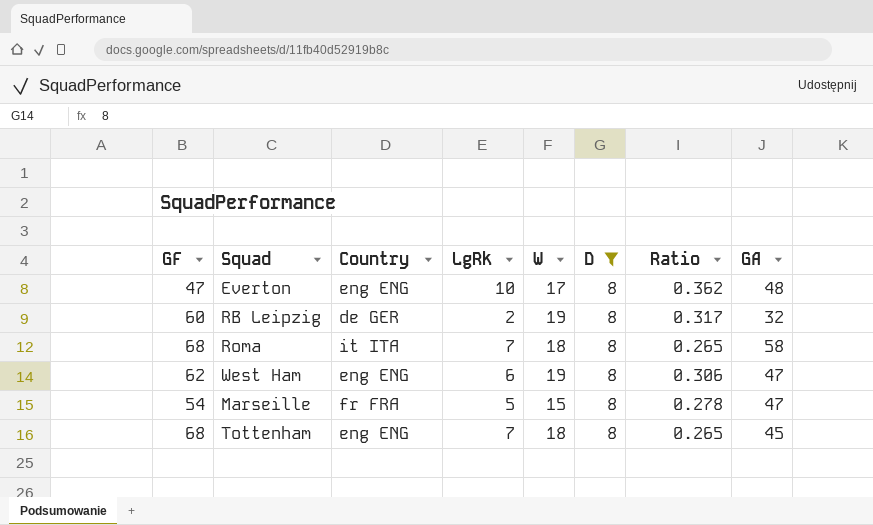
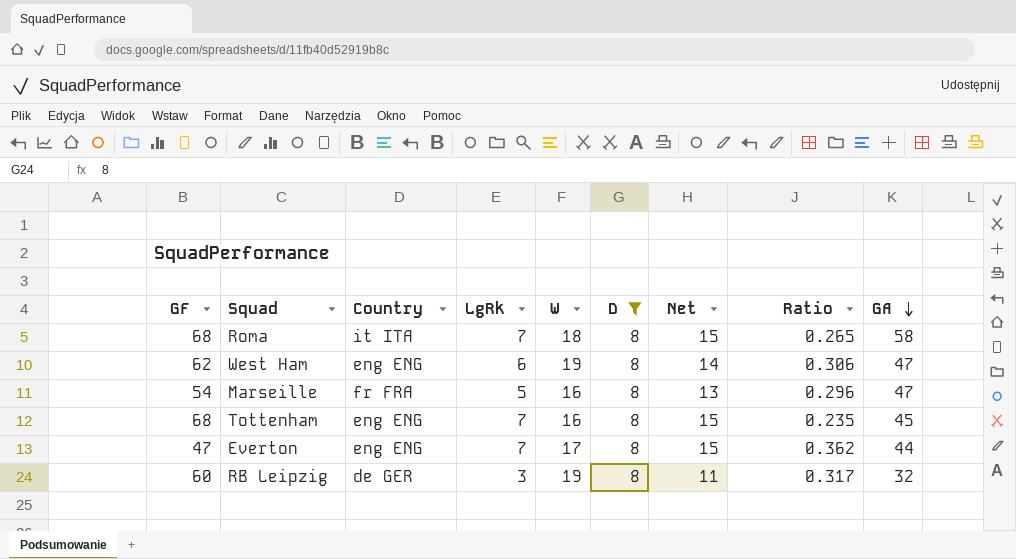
row order: none -> GA descending
column Net | formula: none -> [LgRk] + [D]
Marseille | W: 15 -> 16
Marseille | Ratio: 0.278 -> 0.296
Tottenham | W: 18 -> 16
Tottenham | Ratio: 0.265 -> 0.235
Everton | LgRk: 10 -> 7
Everton | GA: 48 -> 44
RB Leipzig | LgRk: 2 -> 3

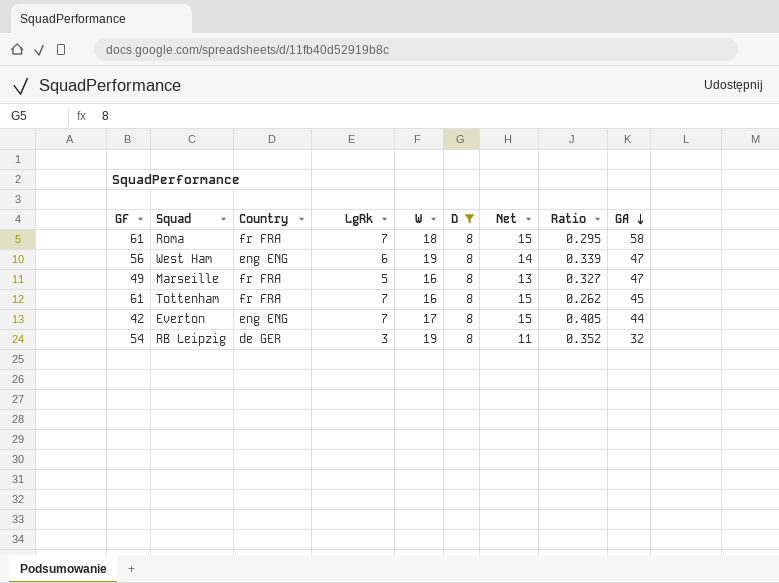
Roma | GF: 68 -> 61
Roma | Country: it ITA -> fr FRA
Roma | Ratio: 0.265 -> 0.295
West Ham | GF: 62 -> 56
West Ham | Ratio: 0.306 -> 0.339
Marseille | GF: 54 -> 49
Marseille | Ratio: 0.296 -> 0.327
Tottenham | GF: 68 -> 61
Tottenham | Country: eng ENG -> fr FRA
Tottenham | Ratio: 0.235 -> 0.262
Everton | GF: 47 -> 42
Everton | Ratio: 0.362 -> 0.405
RB Leipzig | GF: 60 -> 54
RB Leipzig | Ratio: 0.317 -> 0.352

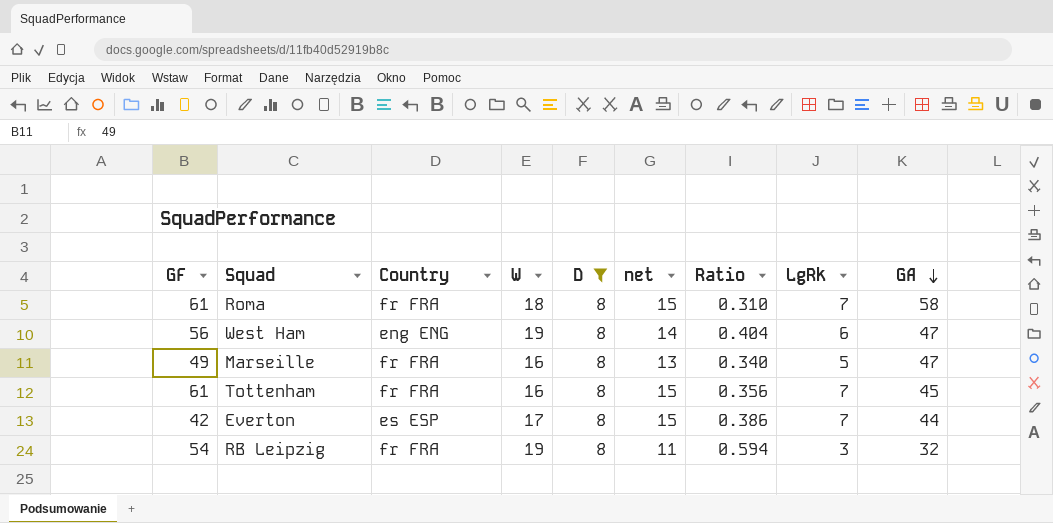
column name: Net -> net
column Ratio | formula: [W] / [GF] -> [W] / [GA]
column LgRk | position: 4 -> 8
Everton | Country: eng ENG -> es ESP
RB Leipzig | Country: de GER -> fr FRA

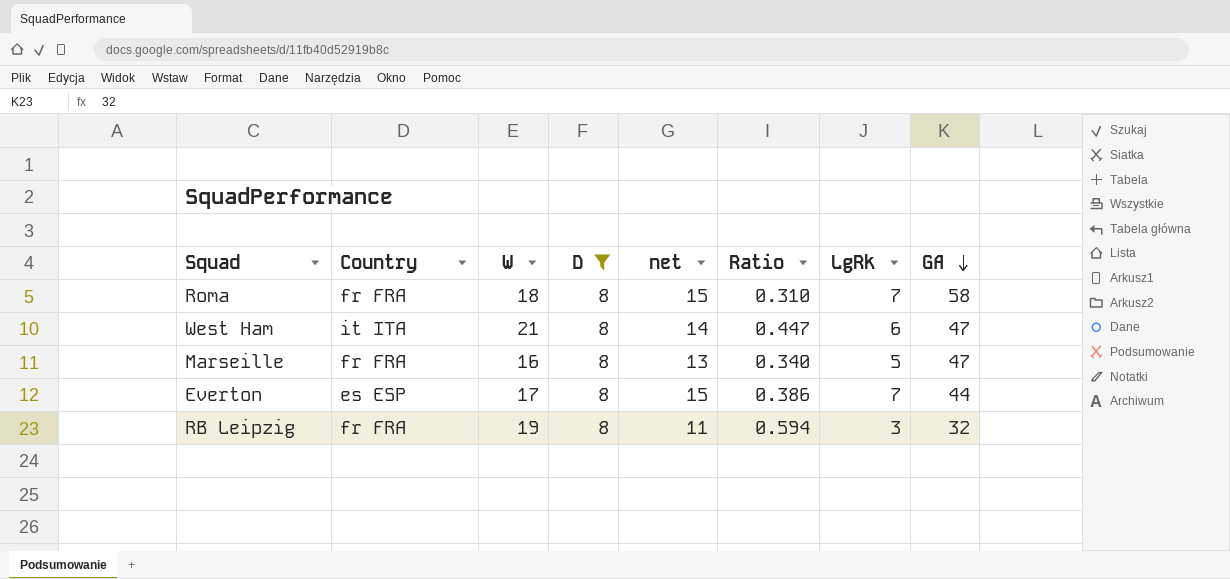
column GF | position: 1 -> none
row Tottenham: 61 | fr FRA | 16 | 8 | 15 | 0.356 | 7 | 45 -> none
West Ham | Country: eng ENG -> it ITA
West Ham | W: 19 -> 21
West Ham | Ratio: 0.404 -> 0.447

